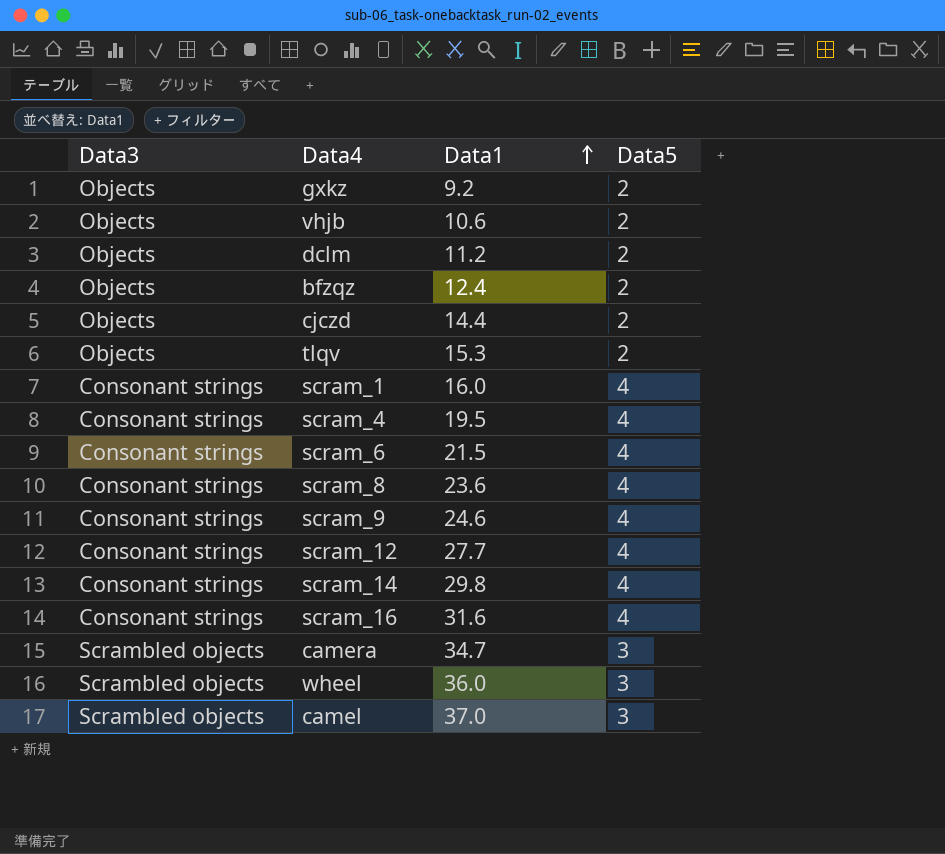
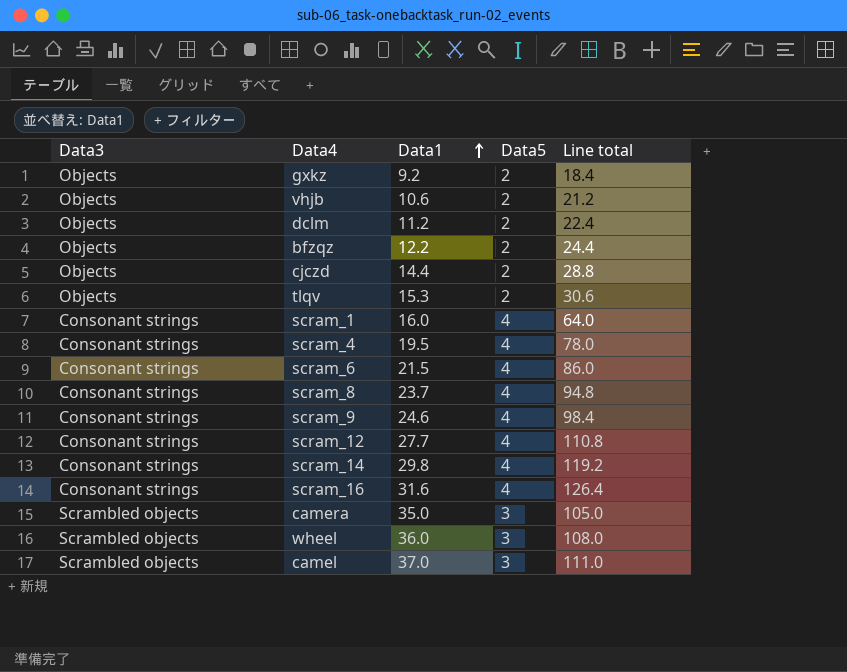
column Line total | formula: none -> [Data1] * [Data5]
bfzqz | Data1: 12.4 -> 12.2
scram_8 | Data1: 23.6 -> 23.7
camera | Data1: 34.7 -> 35.0

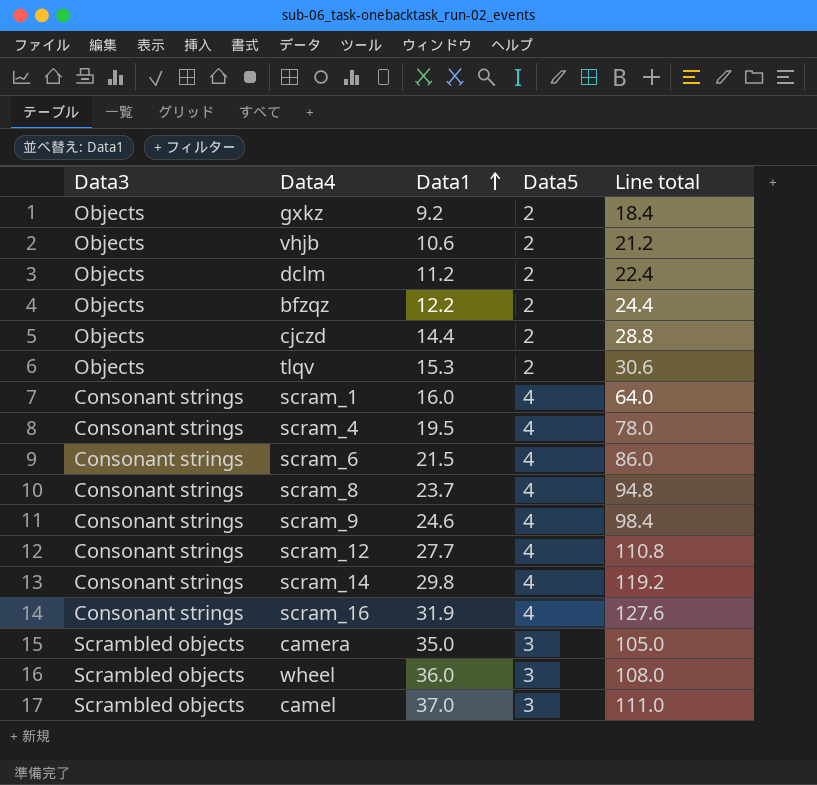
scram_16 | Data1: 31.6 -> 31.9
scram_16 | Line total: 126.4 -> 127.6

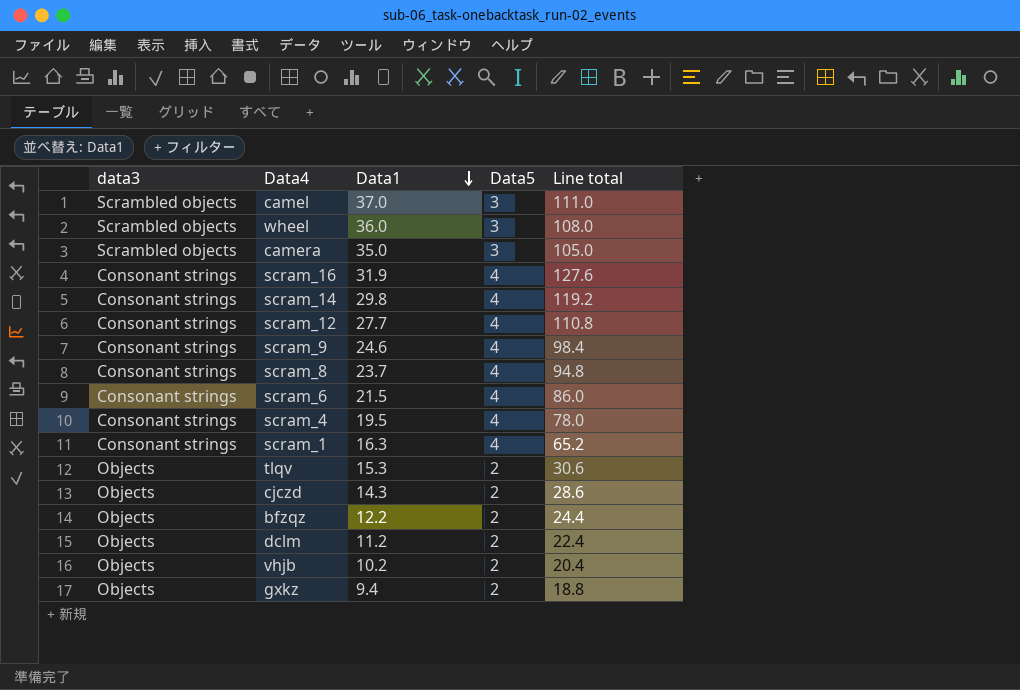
row order: Data1 ascending -> Data1 descending
column name: Data3 -> data3
scram_1 | Data1: 16.0 -> 16.3
scram_1 | Line total: 64.0 -> 65.2
cjczd | Data1: 14.4 -> 14.3
cjczd | Line total: 28.8 -> 28.6
vhjb | Data1: 10.6 -> 10.2
vhjb | Line total: 21.2 -> 20.4
gxkz | Data1: 9.2 -> 9.4
gxkz | Line total: 18.4 -> 18.8

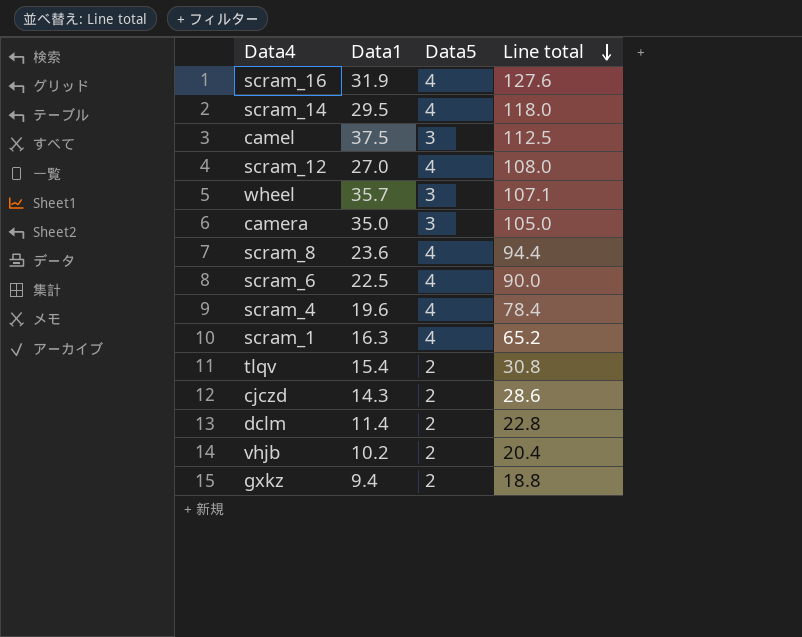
row order: Data1 descending -> Line total descending
column data3 | position: 1 -> none
row scram_9: Consonant strings | 24.6 | 4 | 98.4 -> none
row bfzqz: Objects | 12.2 | 2 | 24.4 -> none
scram_14 | Data1: 29.8 -> 29.5
scram_14 | Line total: 119.2 -> 118.0
camel | Data1: 37.0 -> 37.5
camel | Line total: 111.0 -> 112.5
scram_12 | Data1: 27.7 -> 27.0
scram_12 | Line total: 110.8 -> 108.0
wheel | Data1: 36.0 -> 35.7
wheel | Line total: 108.0 -> 107.1
scram_8 | Data1: 23.7 -> 23.6
scram_8 | Line total: 94.8 -> 94.4
scram_6 | Data1: 21.5 -> 22.5
scram_6 | Line total: 86.0 -> 90.0
scram_4 | Data1: 19.5 -> 19.6
scram_4 | Line total: 78.0 -> 78.4
tlqv | Data1: 15.3 -> 15.4
tlqv | Line total: 30.6 -> 30.8
dclm | Data1: 11.2 -> 11.4
dclm | Line total: 22.4 -> 22.8

